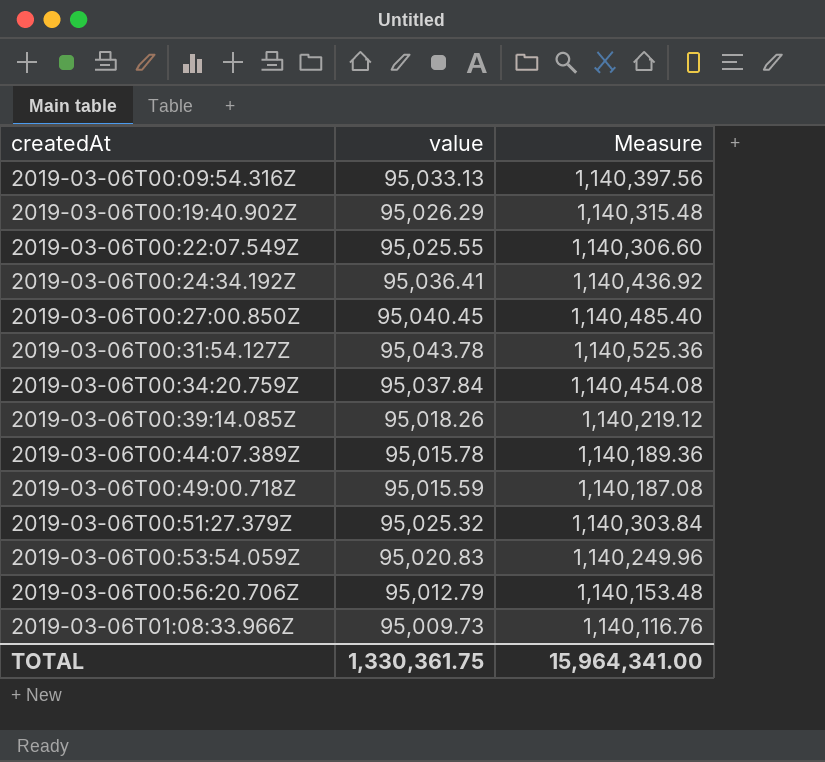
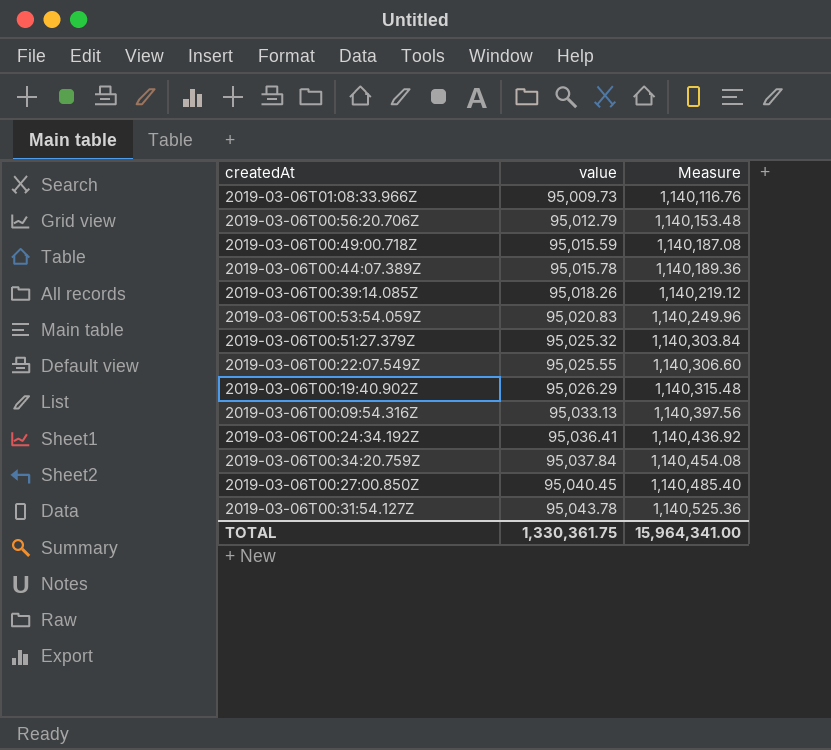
row order: createdAt ascending -> value ascending

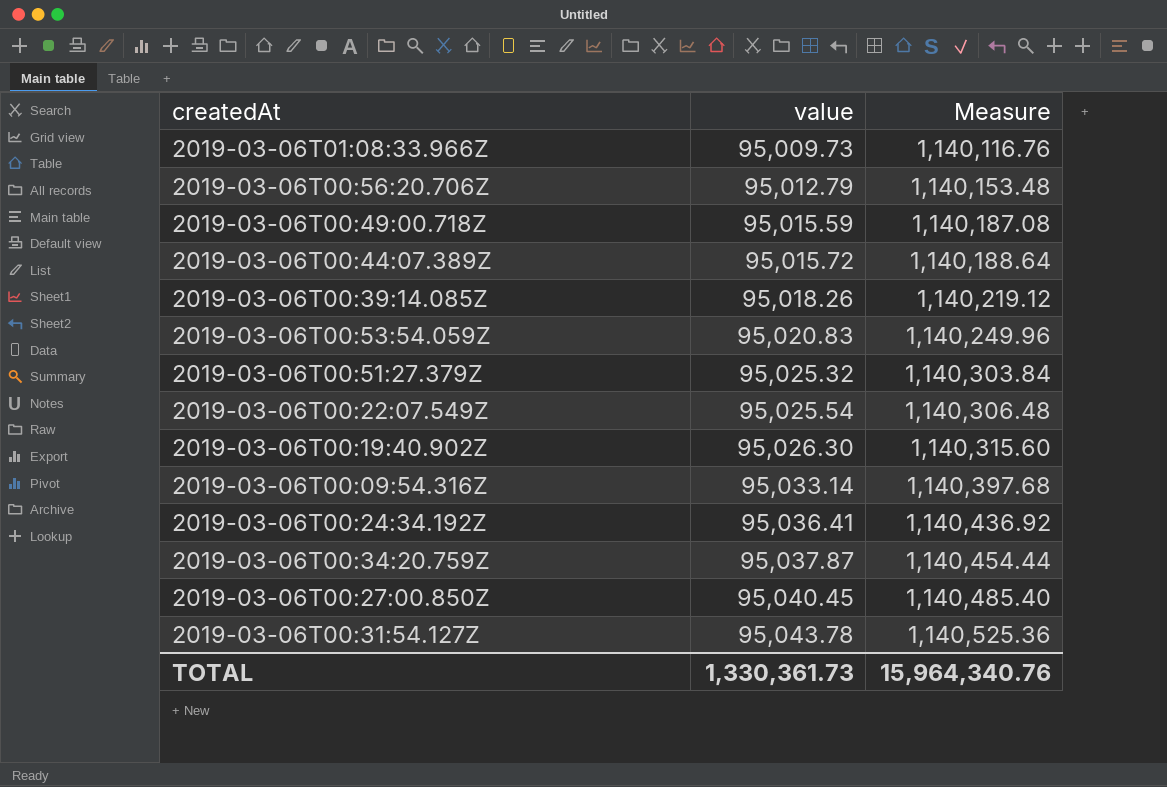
2019-03-06T00:44:07.389Z | value: 95,015.78 -> 95,015.72
2019-03-06T00:44:07.389Z | Measure: 1,140,189.36 -> 1,140,188.64
2019-03-06T00:22:07.549Z | value: 95,025.55 -> 95,025.54
2019-03-06T00:22:07.549Z | Measure: 1,140,306.60 -> 1,140,306.48
2019-03-06T00:19:40.902Z | value: 95,026.29 -> 95,026.30
2019-03-06T00:19:40.902Z | Measure: 1,140,315.48 -> 1,140,315.60
2019-03-06T00:09:54.316Z | value: 95,033.13 -> 95,033.14
2019-03-06T00:09:54.316Z | Measure: 1,140,397.56 -> 1,140,397.68
2019-03-06T00:34:20.759Z | value: 95,037.84 -> 95,037.87
2019-03-06T00:34:20.759Z | Measure: 1,140,454.08 -> 1,140,454.44
TOTAL | value: 1,330,361.75 -> 1,330,361.73
TOTAL | Measure: 15,964,341.00 -> 15,964,340.76

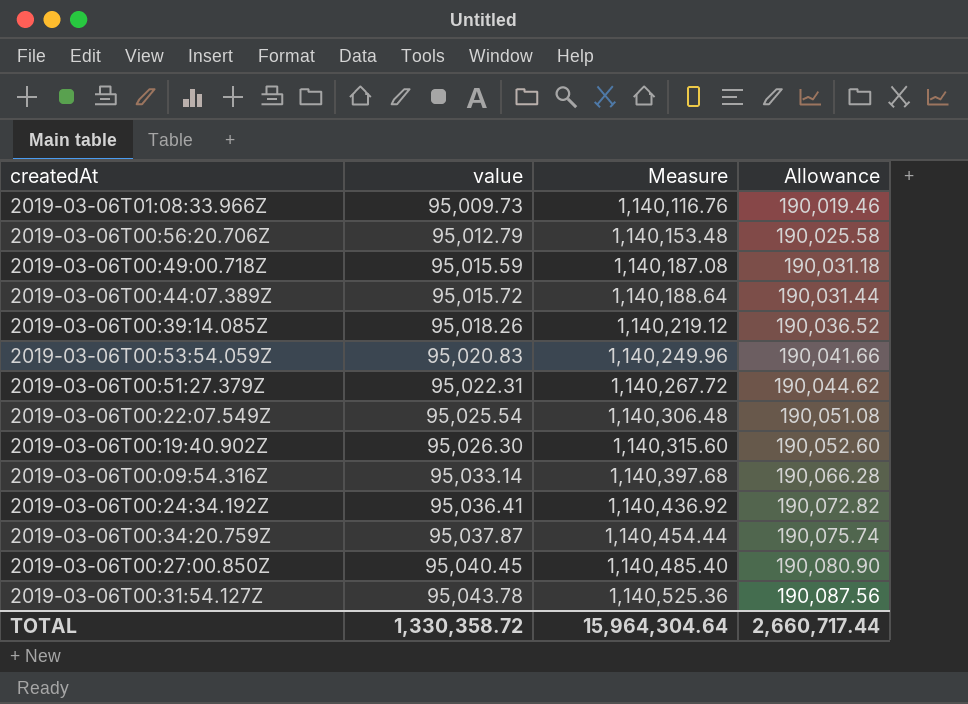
column Allowance | formula: none -> [value] * 2
2019-03-06T00:51:27.379Z | value: 95,025.32 -> 95,022.31
2019-03-06T00:51:27.379Z | Measure: 1,140,303.84 -> 1,140,267.72
TOTAL | value: 1,330,361.73 -> 1,330,358.72
TOTAL | Measure: 15,964,340.76 -> 15,964,304.64

